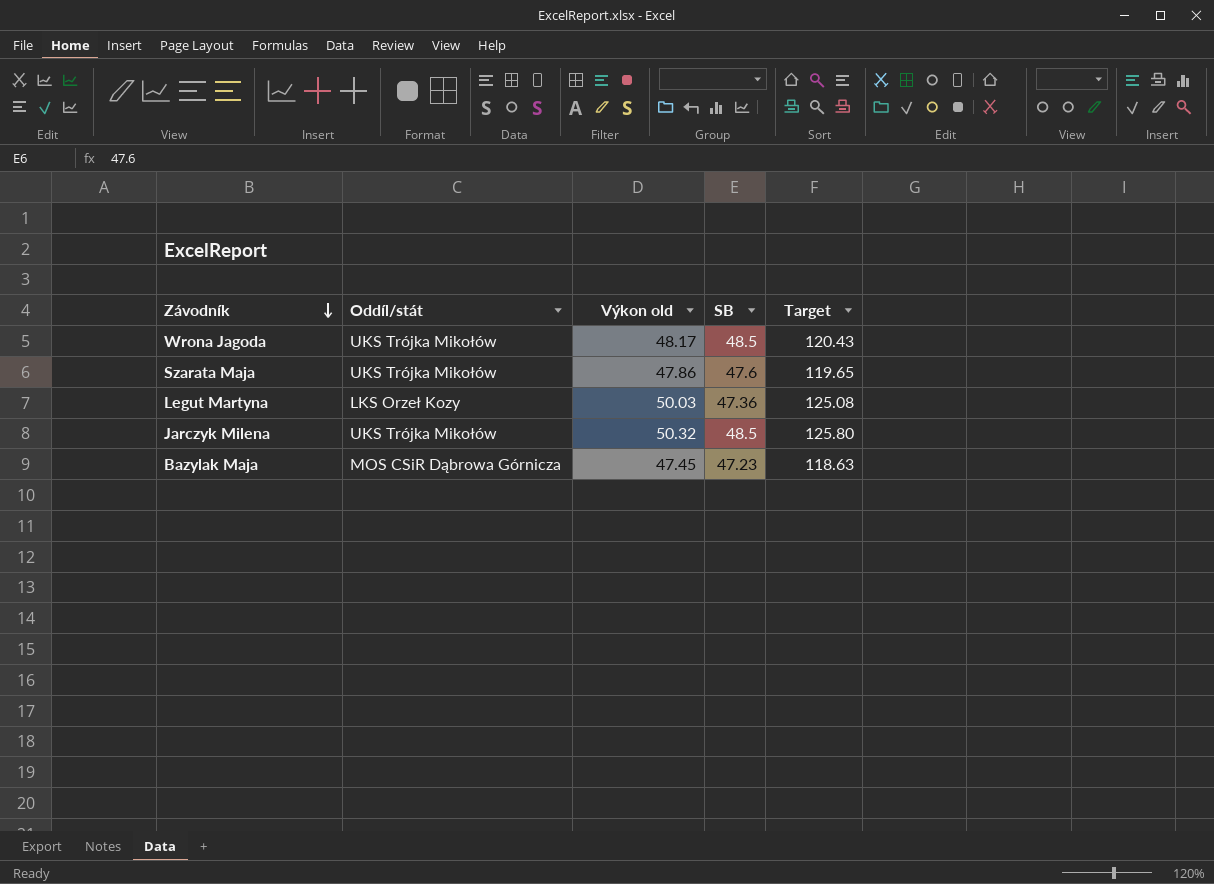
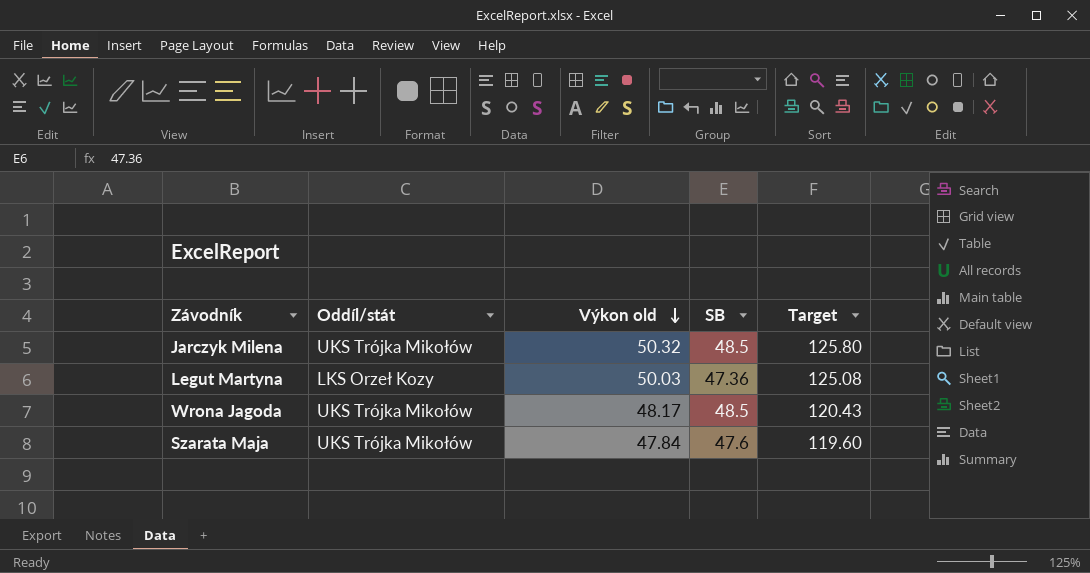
row order: Závodník descending -> Výkon old descending
row Bazylak Maja: MOS CSiR Dąbrowa Górnicza | 47.45 | 47.23 | 118.63 -> none
Szarata Maja | Výkon old: 47.86 -> 47.84
Szarata Maja | Target: 119.65 -> 119.60

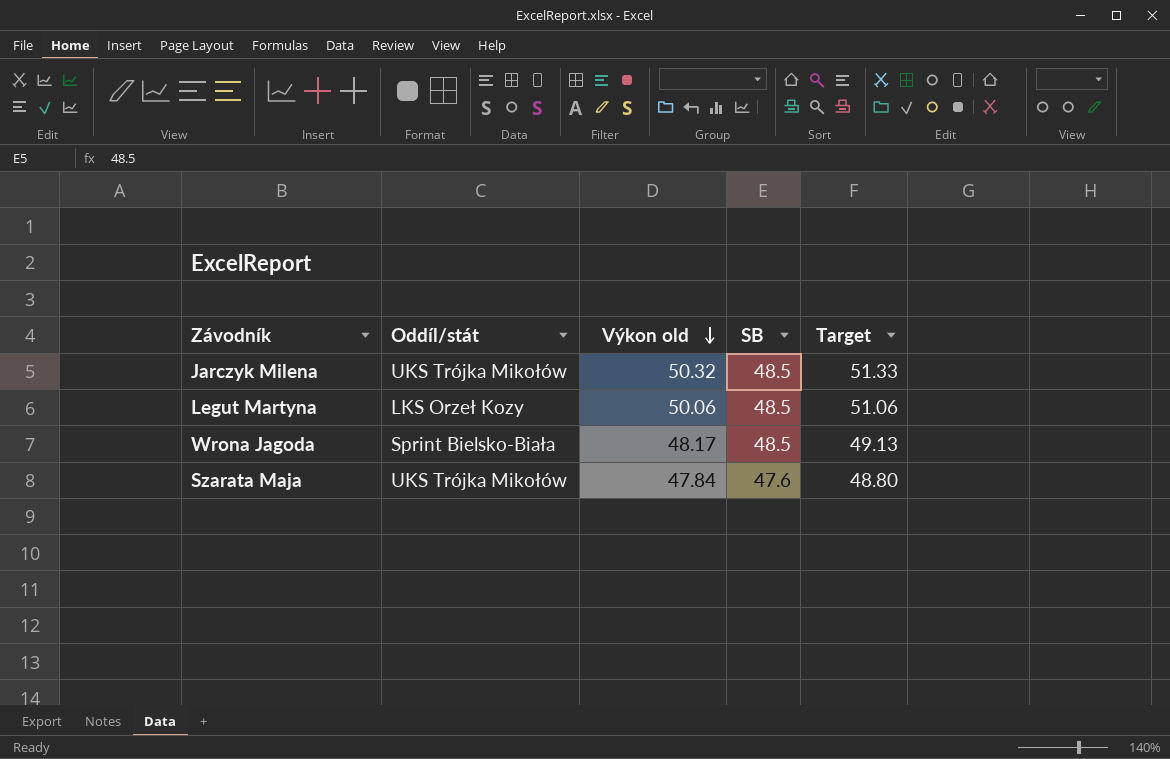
column Target | formula: [Výkon old] * 2.5 -> [Výkon old] * 1.02
Legut Martyna | Výkon old: 50.03 -> 50.06
Legut Martyna | SB: 47.36 -> 48.5
Wrona Jagoda | Oddíl/stát: UKS Trójka Mikołów -> Sprint Bielsko-Biała

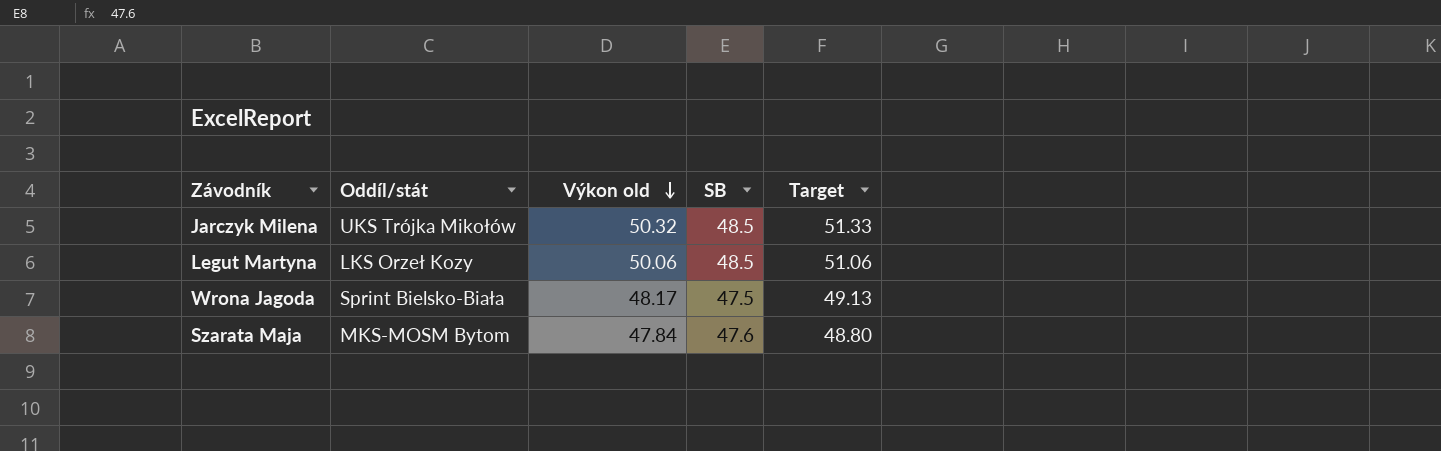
Wrona Jagoda | SB: 48.5 -> 47.5
Szarata Maja | Oddíl/stát: UKS Trójka Mikołów -> MKS-MOSM Bytom

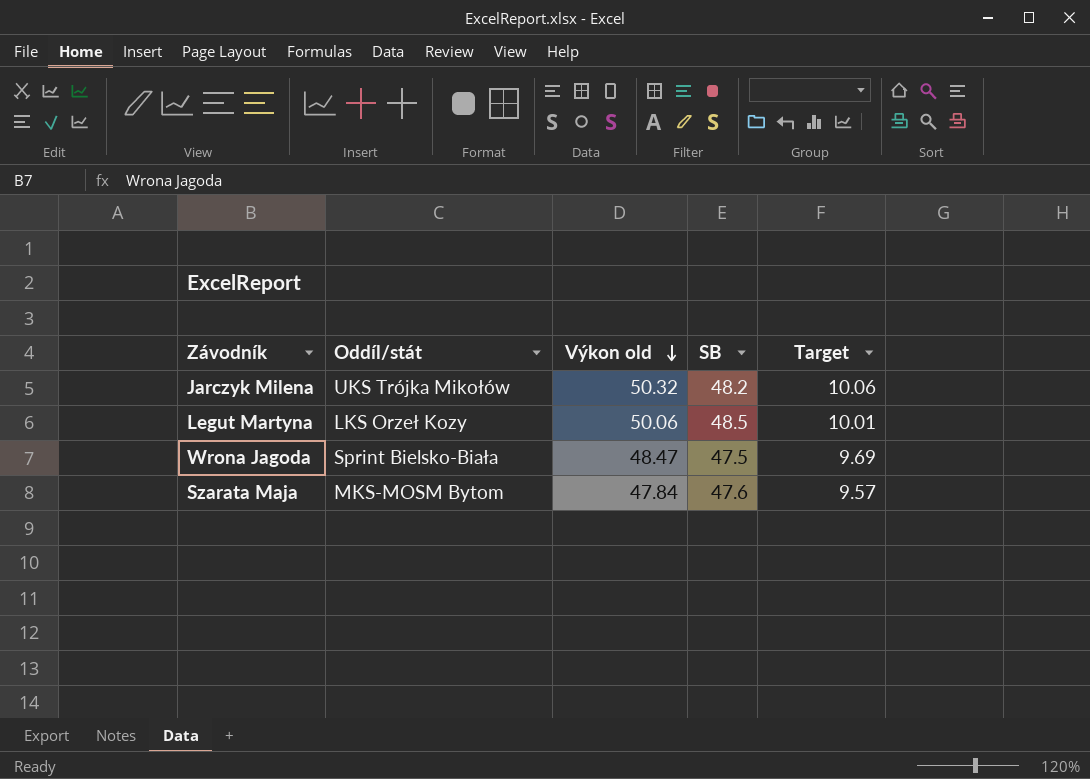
column Target | formula: [Výkon old] * 1.02 -> [Výkon old] * 0.2
Jarczyk Milena | SB: 48.5 -> 48.2
Wrona Jagoda | Výkon old: 48.17 -> 48.47

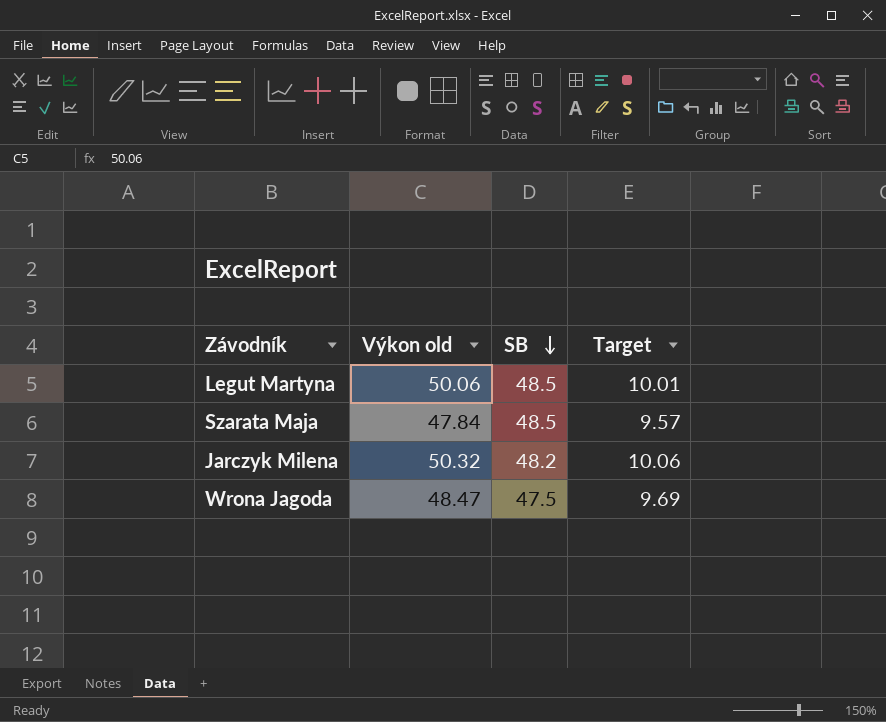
row order: Výkon old descending -> SB descending
column Oddíl/stát | position: 2 -> none
Szarata Maja | SB: 47.6 -> 48.5

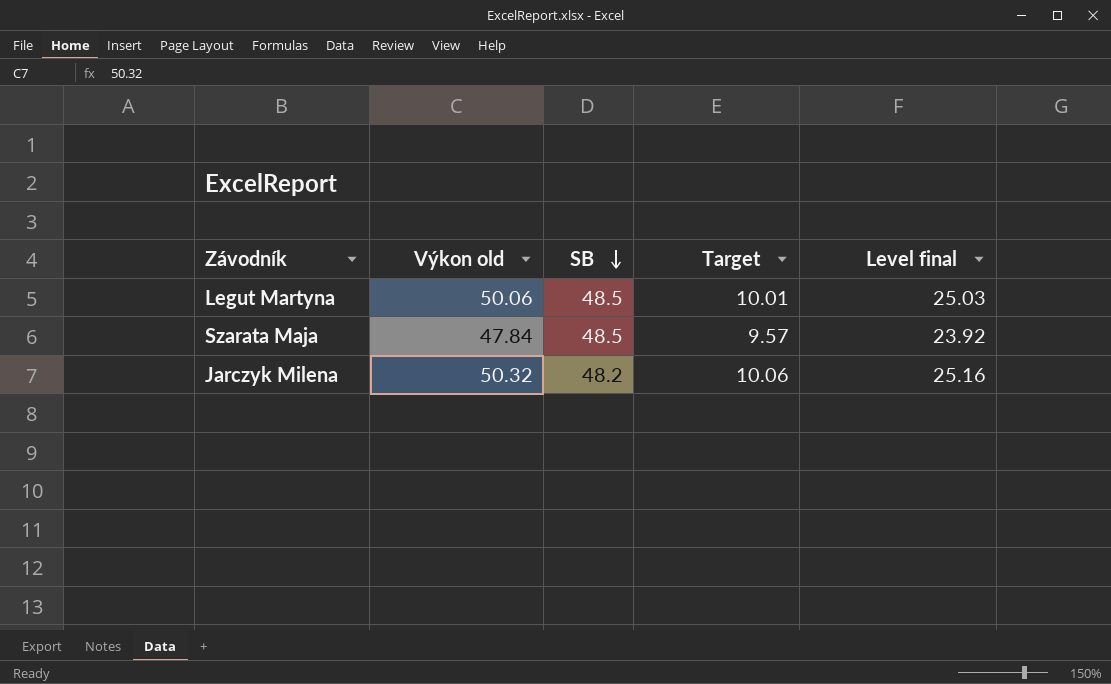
column Level final | formula: none -> [Výkon old] * 0.5
row Wrona Jagoda: 48.47 | 47.5 | 9.69 -> none

